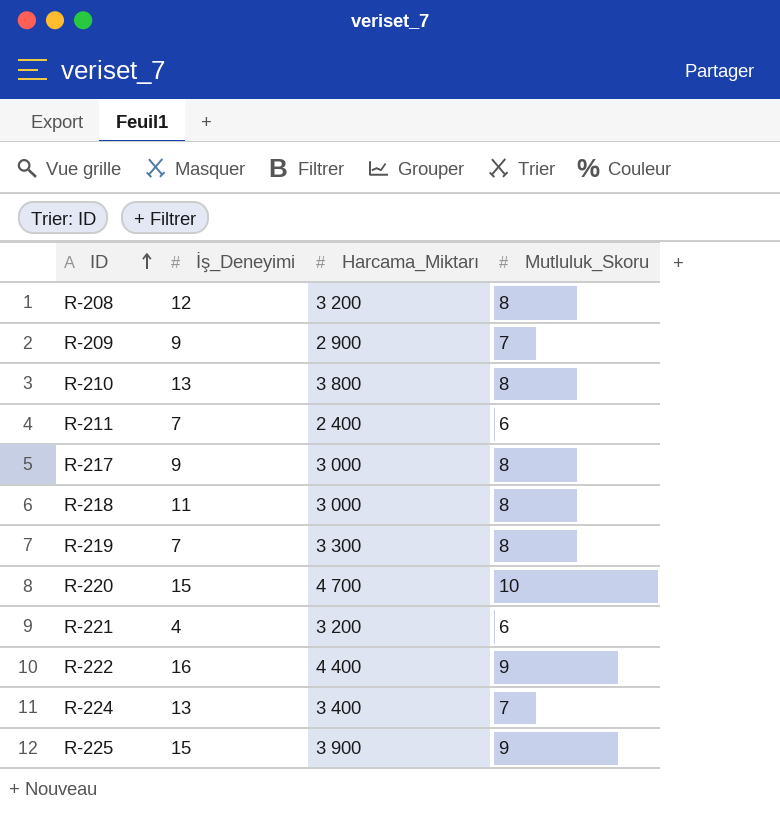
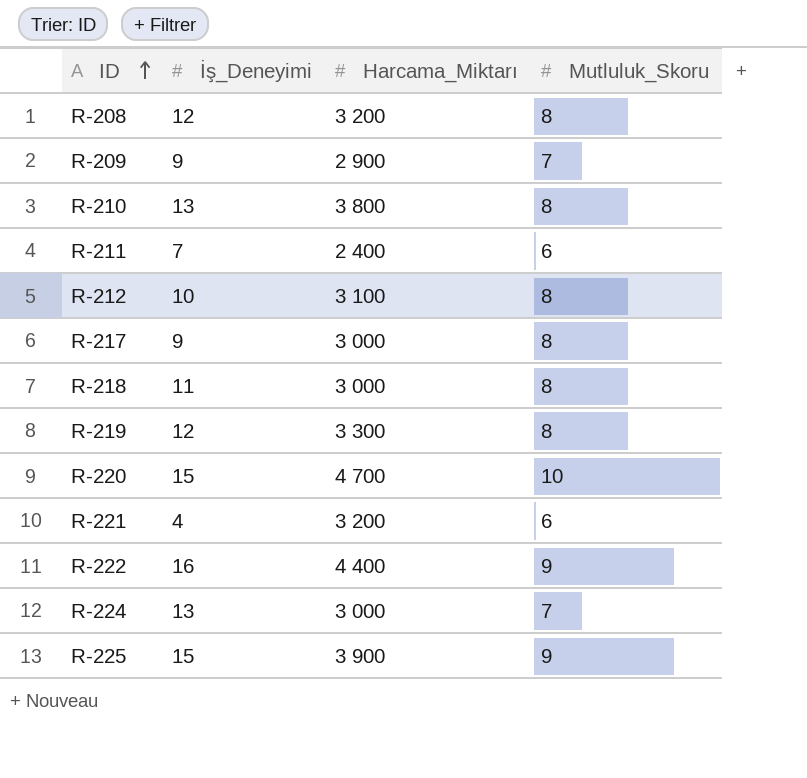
row R-212: none -> 10 | 3 100 | 8
R-219 | İş_Deneyimi: 7 -> 12
R-224 | Harcama_Miktarı: 3 400 -> 3 000

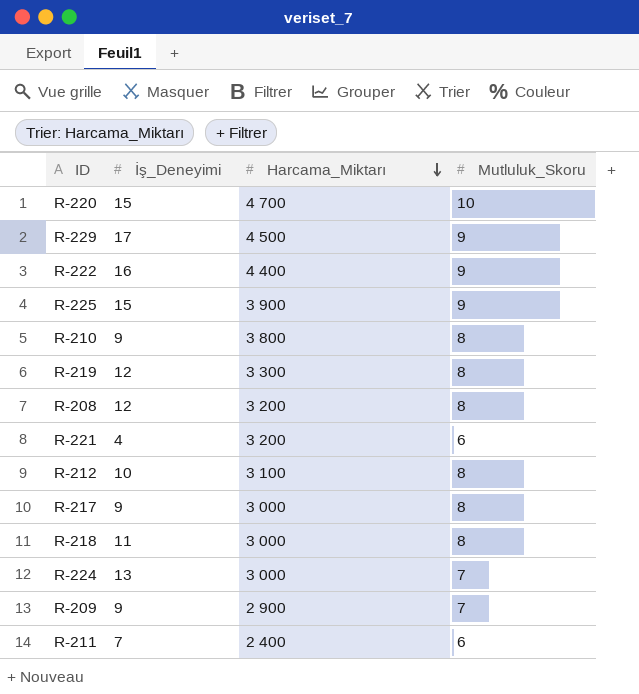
row order: ID ascending -> Harcama_Miktarı descending
row R-229: none -> 17 | 4 500 | 9
R-210 | İş_Deneyimi: 13 -> 9

